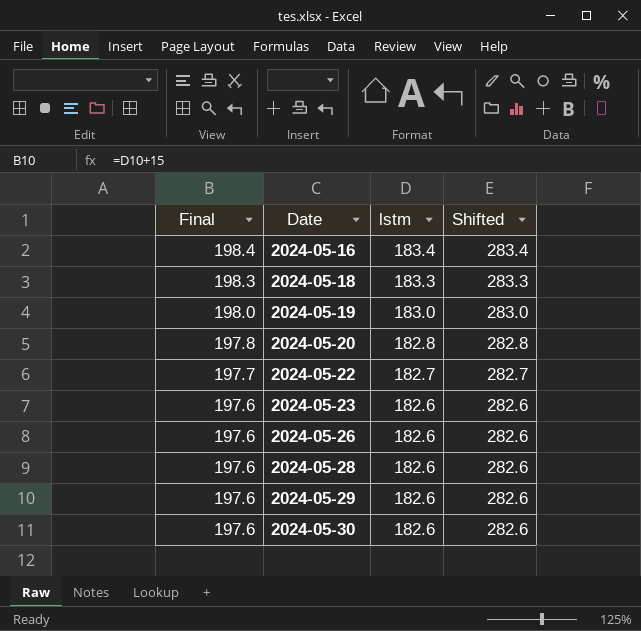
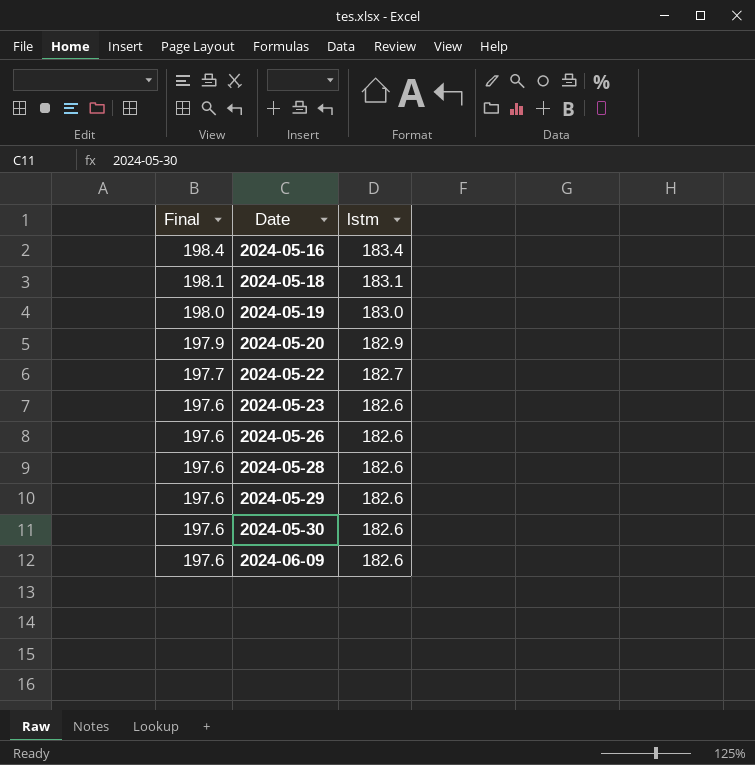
column Shifted | formula: [lstm] + 100 -> none
2024-05-18 | Final: 198.3 -> 198.1
2024-05-18 | lstm: 183.3 -> 183.1
2024-05-20 | Final: 197.8 -> 197.9
2024-05-20 | lstm: 182.8 -> 182.9
row 2024-06-09: none -> 197.6 | 182.6

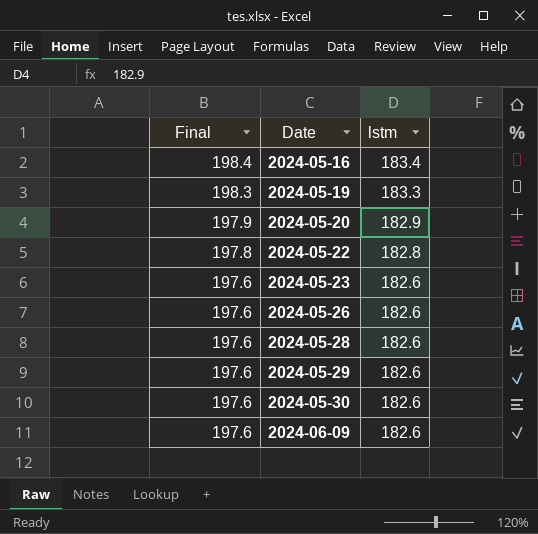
row 2024-05-18: 198.1 | 183.1 -> none
2024-05-19 | Final: 198.0 -> 198.3
2024-05-19 | lstm: 183.0 -> 183.3
2024-05-22 | Final: 197.7 -> 197.8
2024-05-22 | lstm: 182.7 -> 182.8

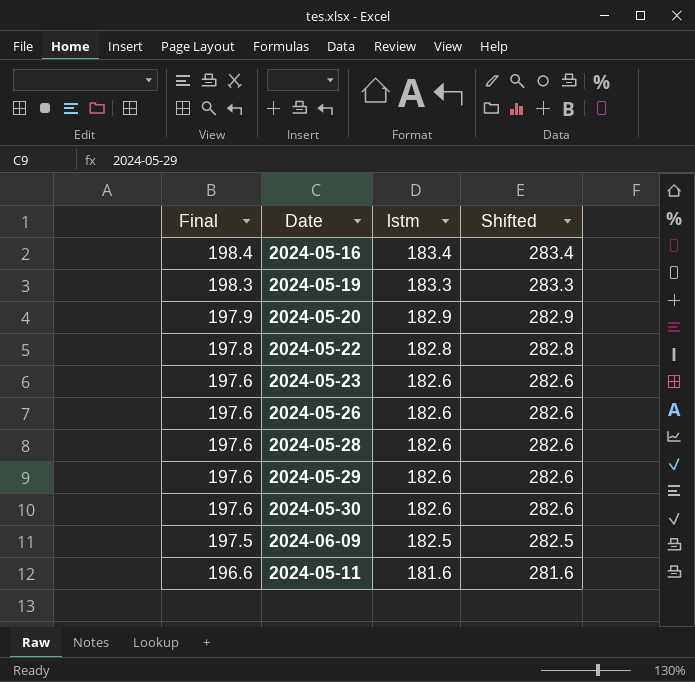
column Shifted | formula: none -> [lstm] + 100
2024-06-09 | Final: 197.6 -> 197.5
2024-06-09 | lstm: 182.6 -> 182.5
row 2024-05-11: none -> 196.6 | 181.6 | 281.6

